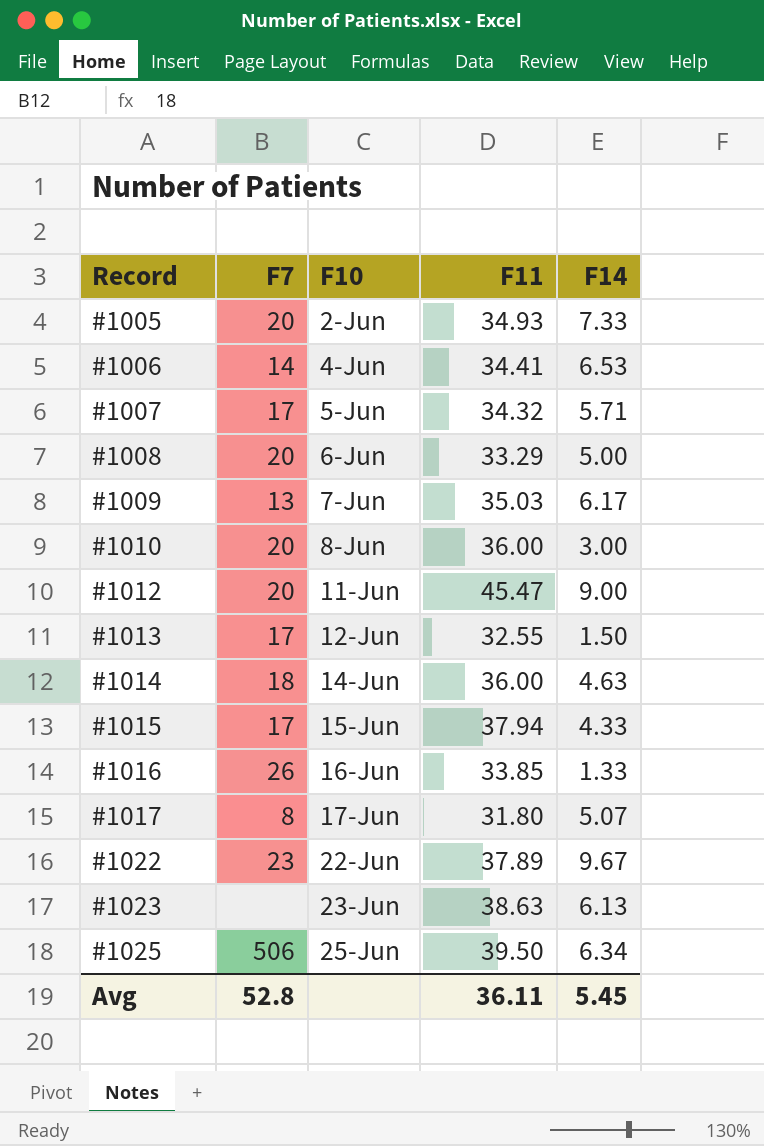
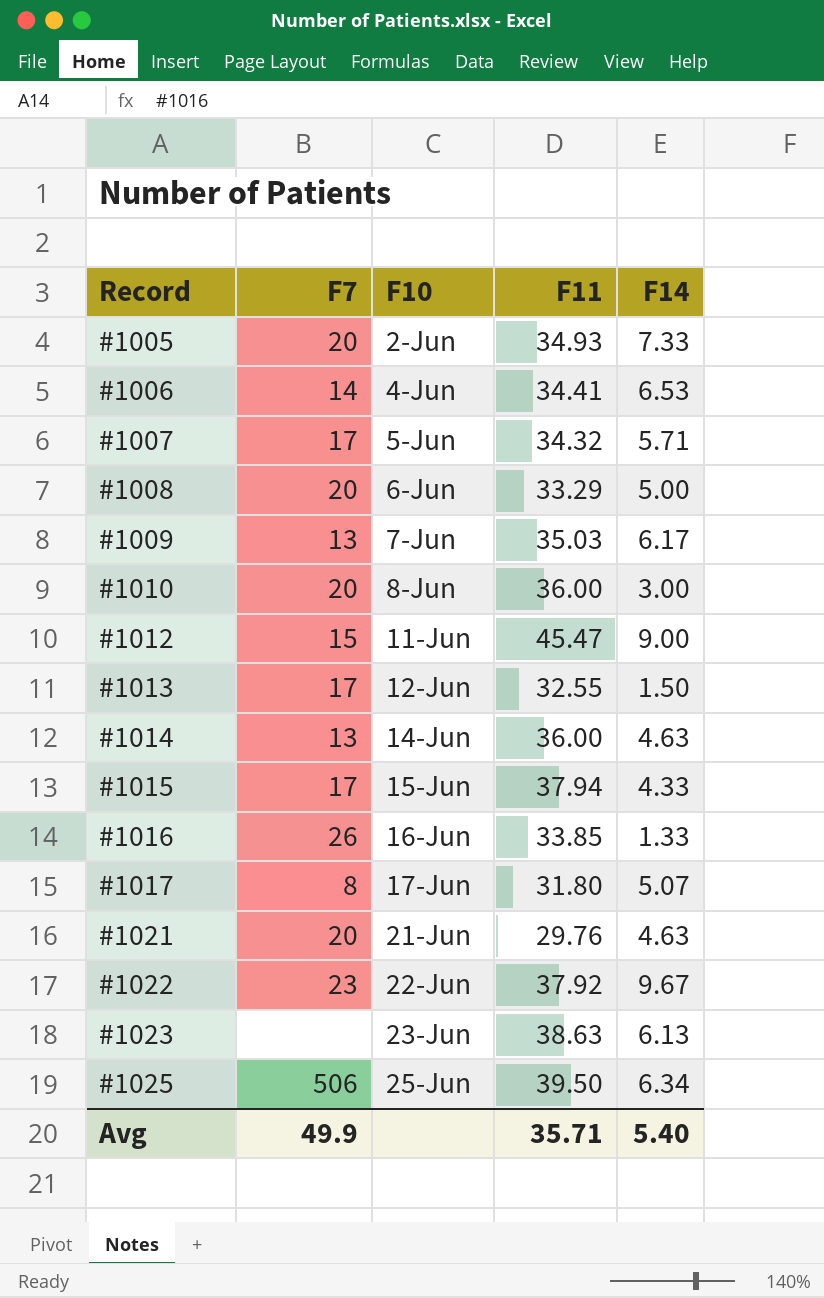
#1012 | F7: 20 -> 15
#1014 | F7: 18 -> 13
row #1021: none -> 20 | 21-Jun | 29.76 | 4.63
#1022 | F11: 37.89 -> 37.92
Avg | F7: 52.8 -> 49.9
Avg | F11: 36.11 -> 35.71
Avg | F14: 5.45 -> 5.40

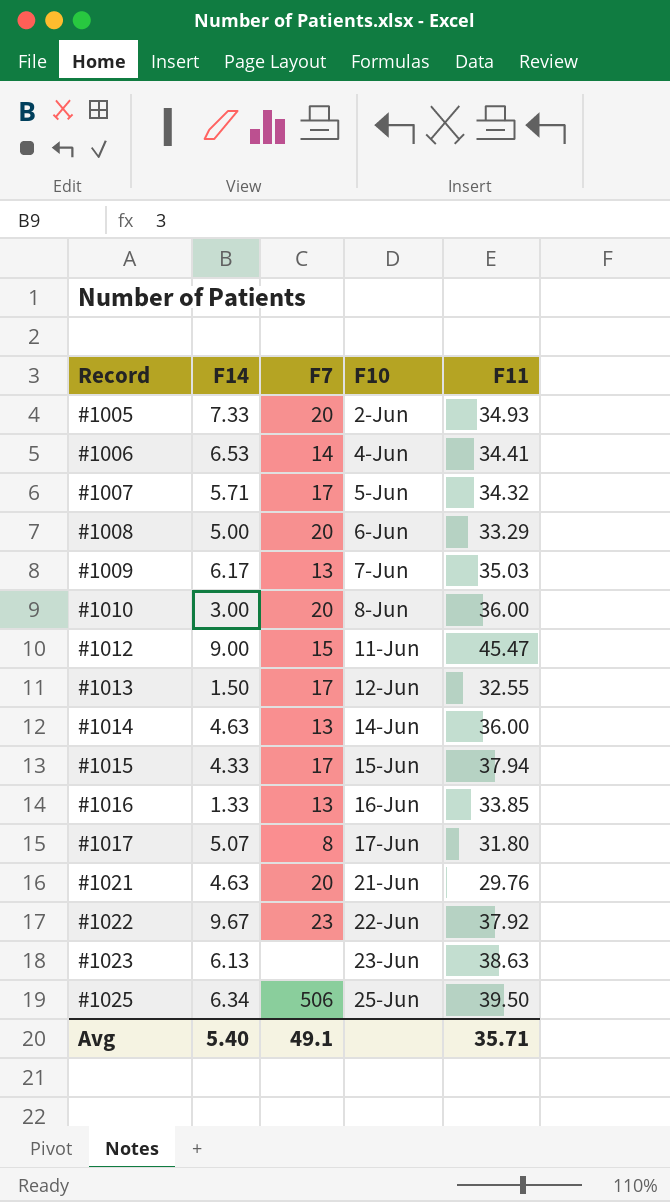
column F14 | position: 5 -> 2
#1016 | F7: 26 -> 13
Avg | F7: 49.9 -> 49.1

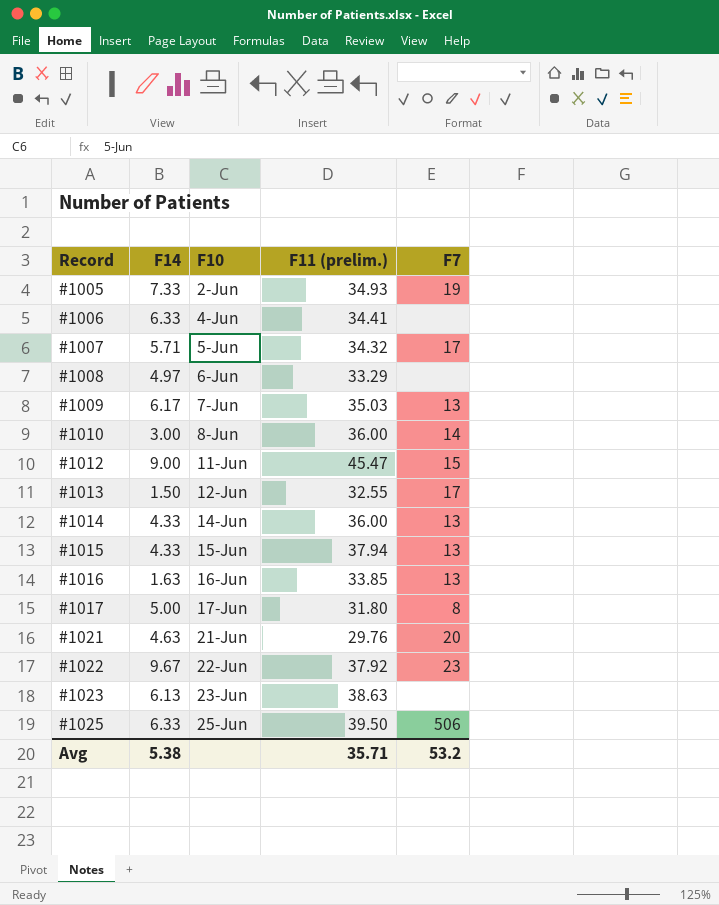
column name: F11 -> F11 (prelim.)
column F7 | position: 3 -> 5
#1005 | F7: 20 -> 19
#1006 | F14: 6.53 -> 6.33
#1006 | F7: 14 -> none
#1008 | F14: 5.00 -> 4.97
#1008 | F7: 20 -> none
#1010 | F7: 20 -> 14
#1014 | F14: 4.63 -> 4.33
#1015 | F7: 17 -> 13
#1016 | F14: 1.33 -> 1.63
#1017 | F14: 5.07 -> 5.00
#1025 | F14: 6.34 -> 6.33
Avg | F14: 5.40 -> 5.38
Avg | F7: 49.1 -> 53.2

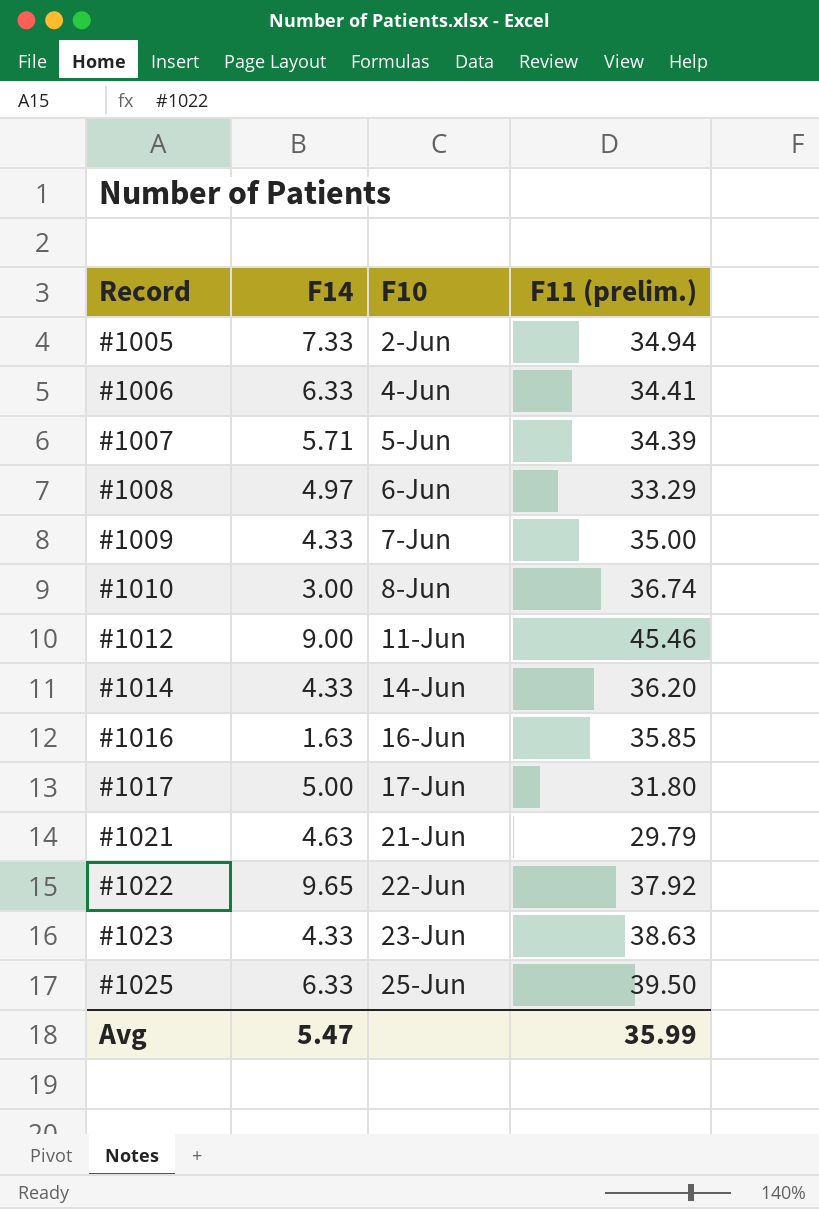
column F7 | position: 5 -> none
row #1013: 1.50 | 12-Jun | 32.55 | 17 -> none
row #1015: 4.33 | 15-Jun | 37.94 | 13 -> none
#1005 | F11 (prelim.): 34.93 -> 34.94
#1007 | F11 (prelim.): 34.32 -> 34.39
#1009 | F14: 6.17 -> 4.33
#1009 | F11 (prelim.): 35.03 -> 35.00
#1010 | F11 (prelim.): 36.00 -> 36.74
#1012 | F11 (prelim.): 45.47 -> 45.46
#1014 | F11 (prelim.): 36.00 -> 36.20
#1016 | F11 (prelim.): 33.85 -> 35.85
#1021 | F11 (prelim.): 29.76 -> 29.79
#1022 | F14: 9.67 -> 9.65
#1023 | F14: 6.13 -> 4.33
Avg | F14: 5.38 -> 5.47
Avg | F11 (prelim.): 35.71 -> 35.99

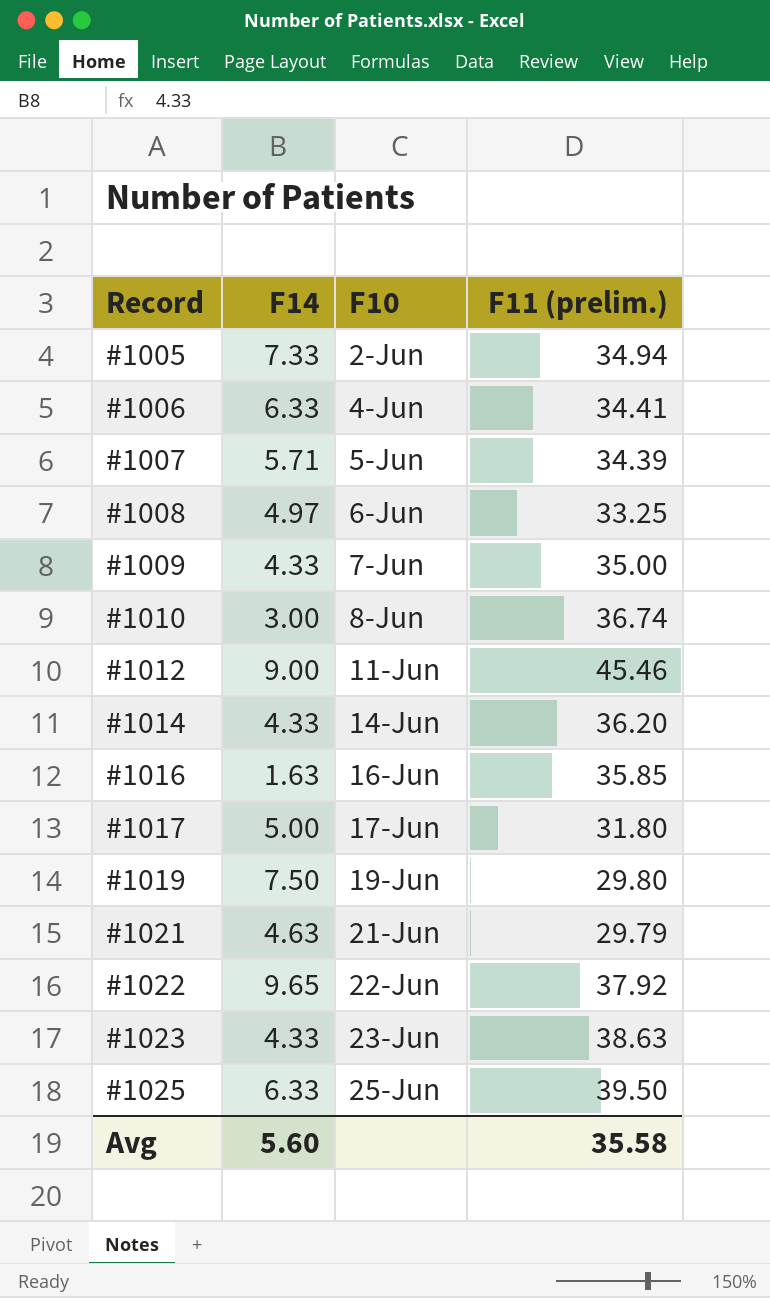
#1008 | F11 (prelim.): 33.29 -> 33.25
row #1019: none -> 7.50 | 19-Jun | 29.80
Avg | F14: 5.47 -> 5.60
Avg | F11 (prelim.): 35.99 -> 35.58

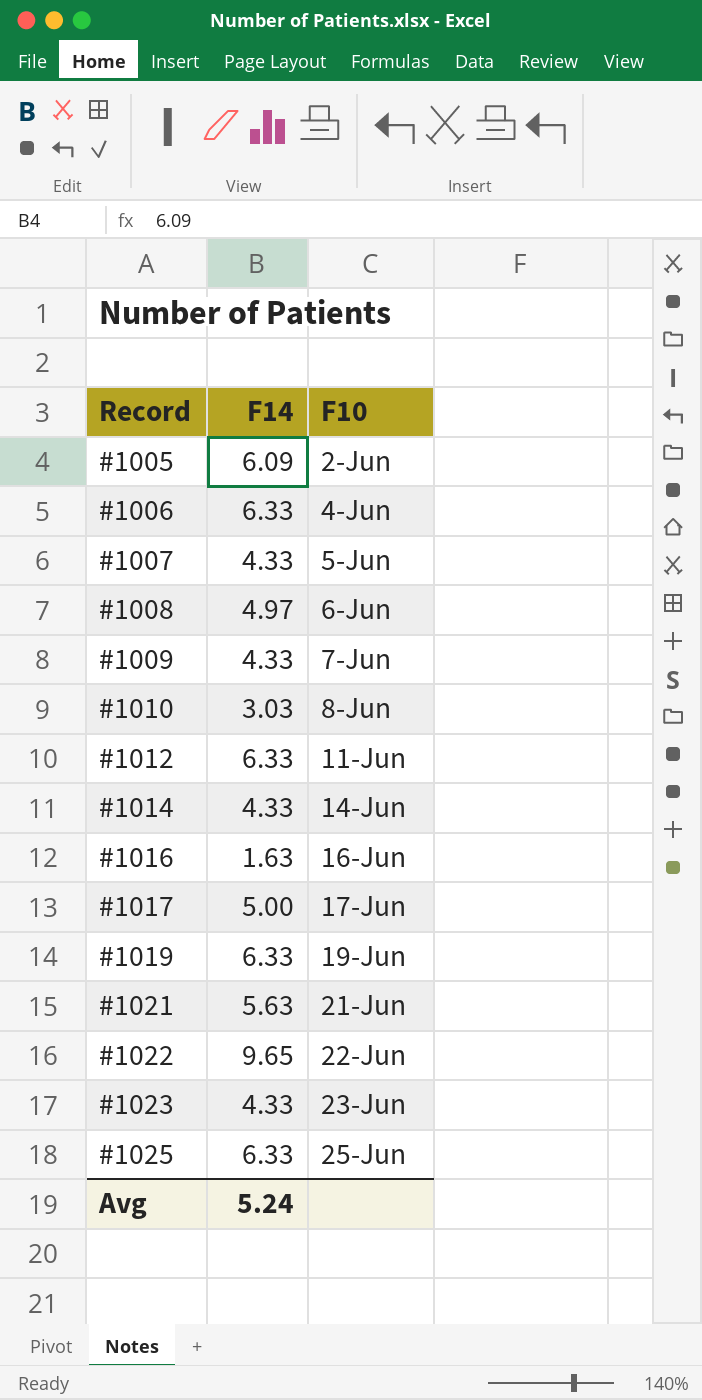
column F11 (prelim.) | position: 4 -> none
#1005 | F14: 7.33 -> 6.09
#1007 | F14: 5.71 -> 4.33
#1010 | F14: 3.00 -> 3.03
#1012 | F14: 9.00 -> 6.33
#1019 | F14: 7.50 -> 6.33
#1021 | F14: 4.63 -> 5.63
Avg | F14: 5.60 -> 5.24

